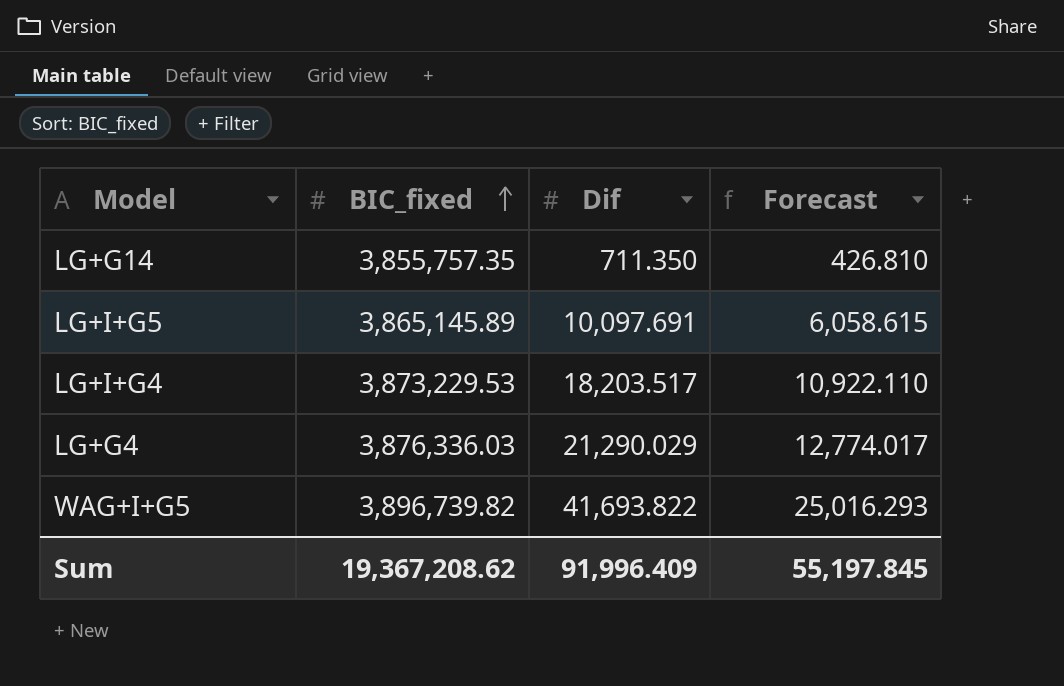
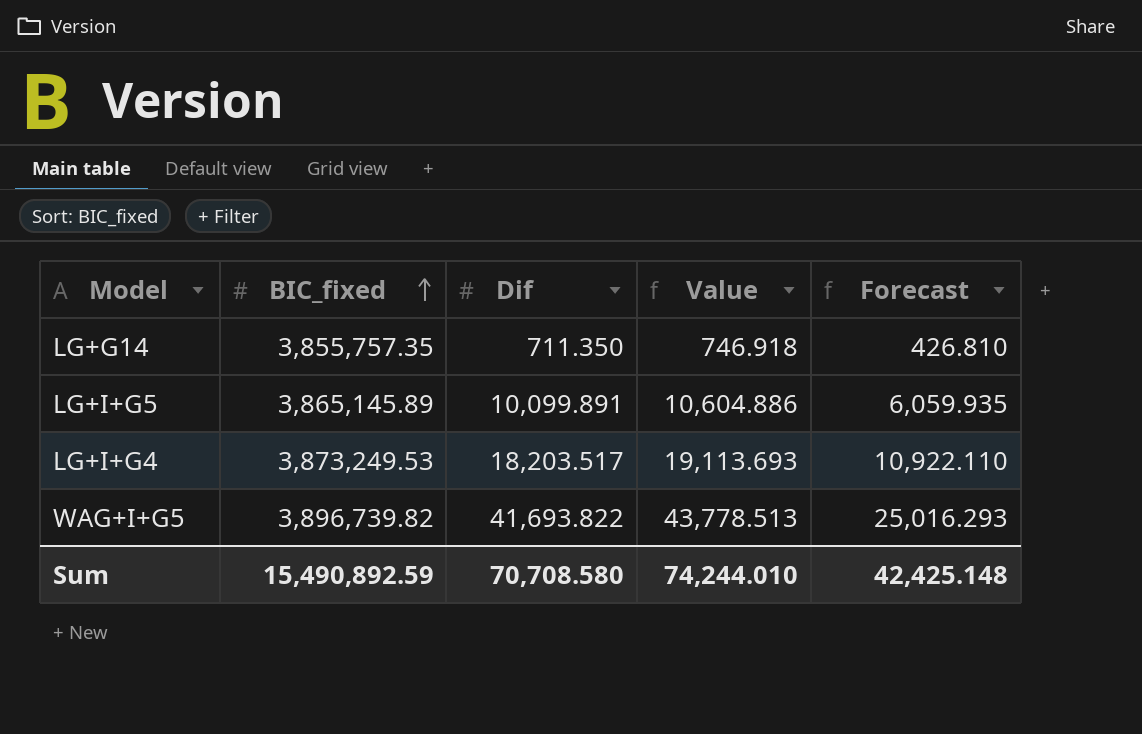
column Value | formula: none -> [Dif] * 1.05
row LG+G4: 3,876,336.03 | 21,290.029 | 12,774.017 -> none
LG+I+G5 | Dif: 10,097.691 -> 10,099.891
LG+I+G5 | Forecast: 6,058.615 -> 6,059.935
LG+I+G4 | BIC_fixed: 3,873,229.53 -> 3,873,249.53
Sum | BIC_fixed: 19,367,208.62 -> 15,490,892.59
Sum | Dif: 91,996.409 -> 70,708.580
Sum | Forecast: 55,197.845 -> 42,425.148

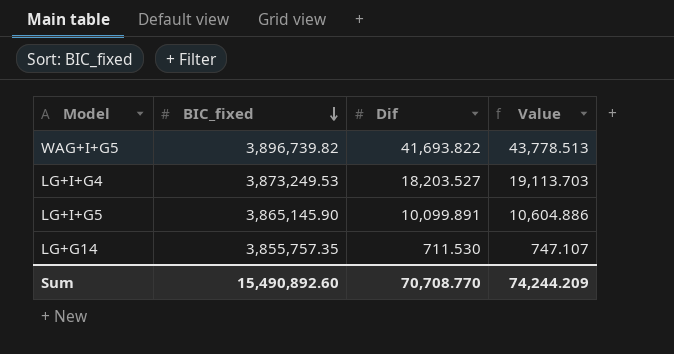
row order: BIC_fixed ascending -> BIC_fixed descending
column Forecast | formula: [Dif] * 0.6 -> none
LG+I+G4 | Dif: 18,203.517 -> 18,203.527
LG+I+G4 | Value: 19,113.693 -> 19,113.703
LG+I+G5 | BIC_fixed: 3,865,145.89 -> 3,865,145.90
LG+G14 | Dif: 711.350 -> 711.530
LG+G14 | Value: 746.918 -> 747.107
Sum | BIC_fixed: 15,490,892.59 -> 15,490,892.60
Sum | Dif: 70,708.580 -> 70,708.770
Sum | Value: 74,244.010 -> 74,244.209

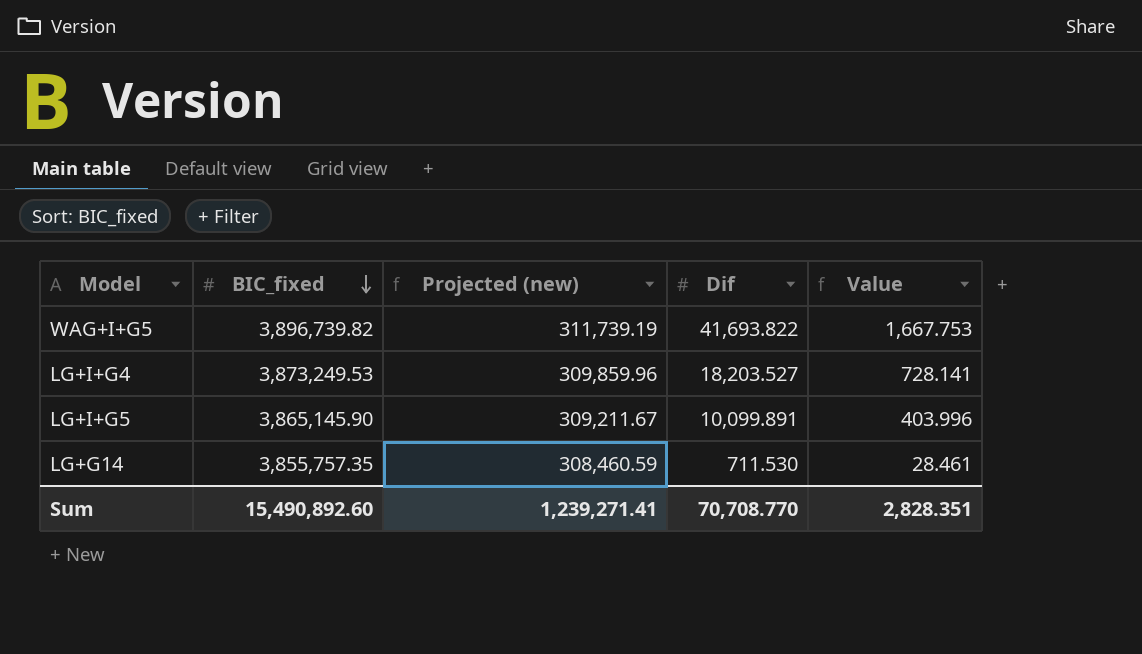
column Projected (new) | formula: none -> [BIC_fixed] * 0.08
column Value | formula: [Dif] * 1.05 -> [Dif] * 0.04
Sum | Value: 74,244.209 -> 2,828.351

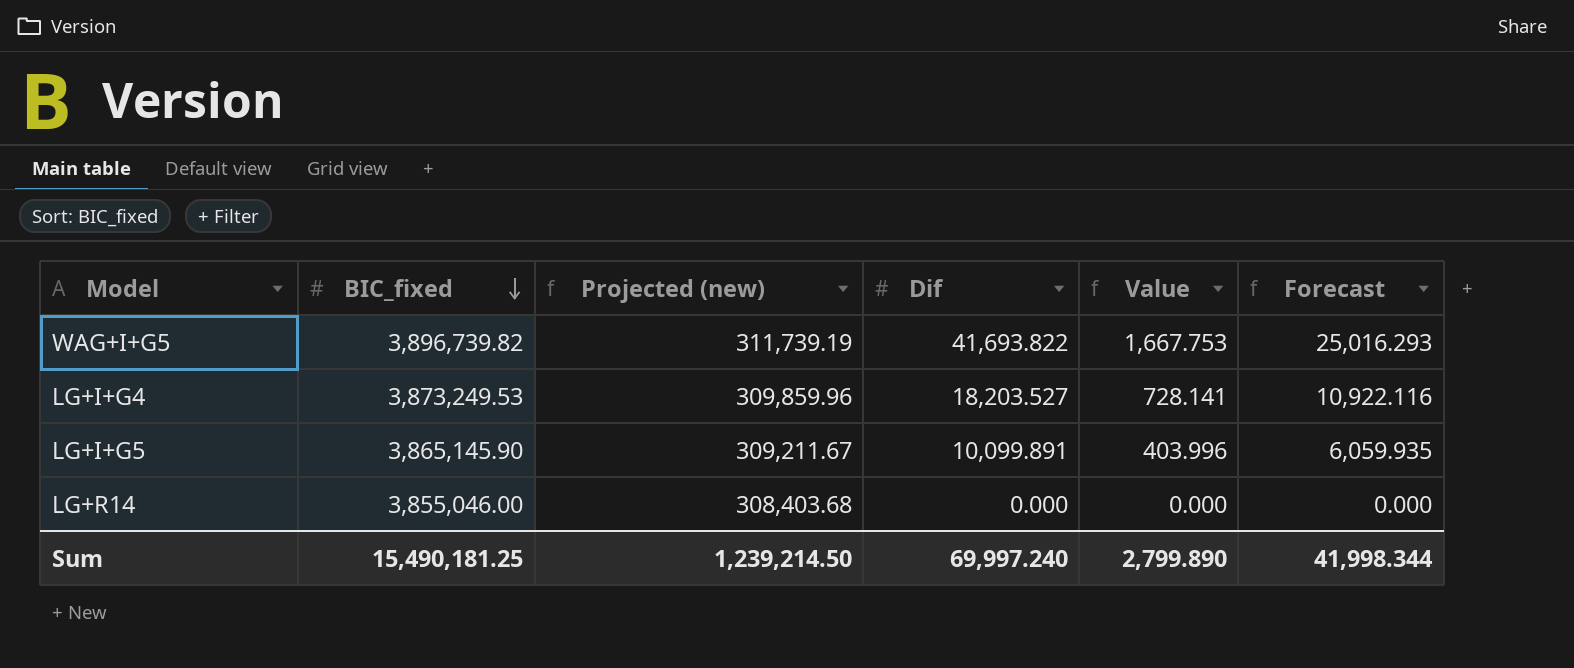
column Forecast | formula: none -> [Dif] * 0.6
row LG+G14: 3,855,757.35 | 308,460.59 | 711.530 | 28.461 -> none
row LG+R14: none -> 3,855,046.00 | 308,403.68 | 0.000 | 0.000 | 0.000
Sum | BIC_fixed: 15,490,892.60 -> 15,490,181.25
Sum | Projected (new): 1,239,271.41 -> 1,239,214.50
Sum | Dif: 70,708.770 -> 69,997.240
Sum | Value: 2,828.351 -> 2,799.890

